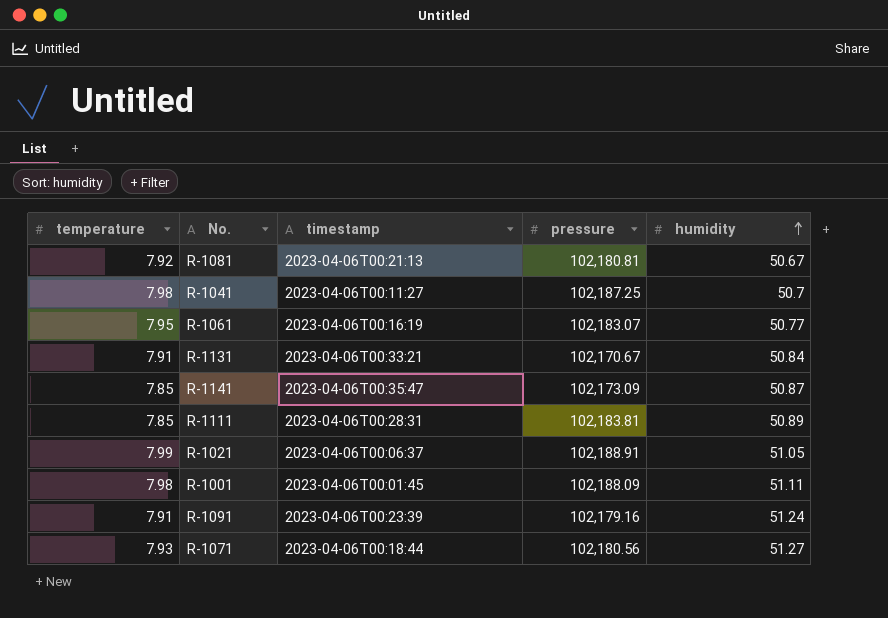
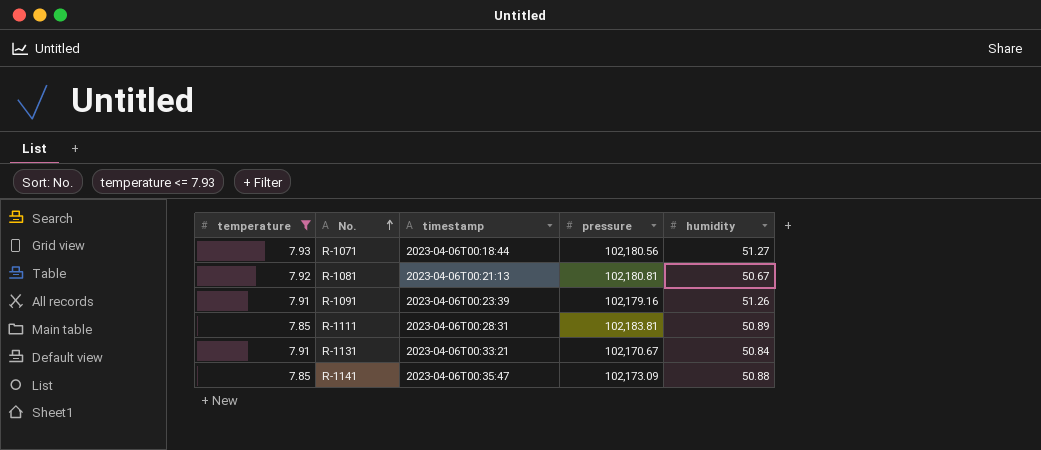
filter: none -> temperature <= 7.93
row order: humidity ascending -> No. ascending
R-1091 | humidity: 51.24 -> 51.26
R-1141 | humidity: 50.87 -> 50.88

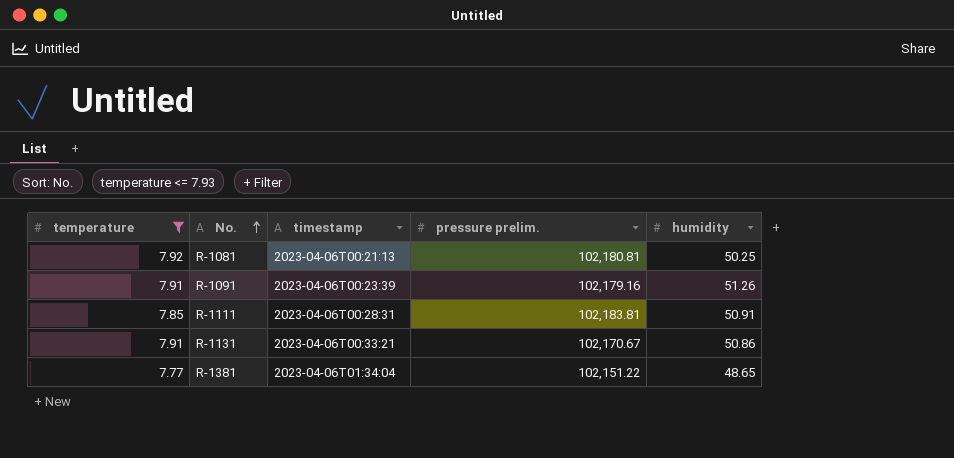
column name: pressure -> pressure prelim.
row R-1071: 7.93 | 2023-04-06T00:18:44 | 102,180.56 | 51.27 -> none
row R-1141: 7.85 | 2023-04-06T00:35:47 | 102,173.09 | 50.88 -> none
R-1081 | humidity: 50.67 -> 50.25
R-1111 | humidity: 50.89 -> 50.91
R-1131 | humidity: 50.84 -> 50.86
row R-1381: none -> 7.77 | 2023-04-06T01:34:04 | 102,151.22 | 48.65

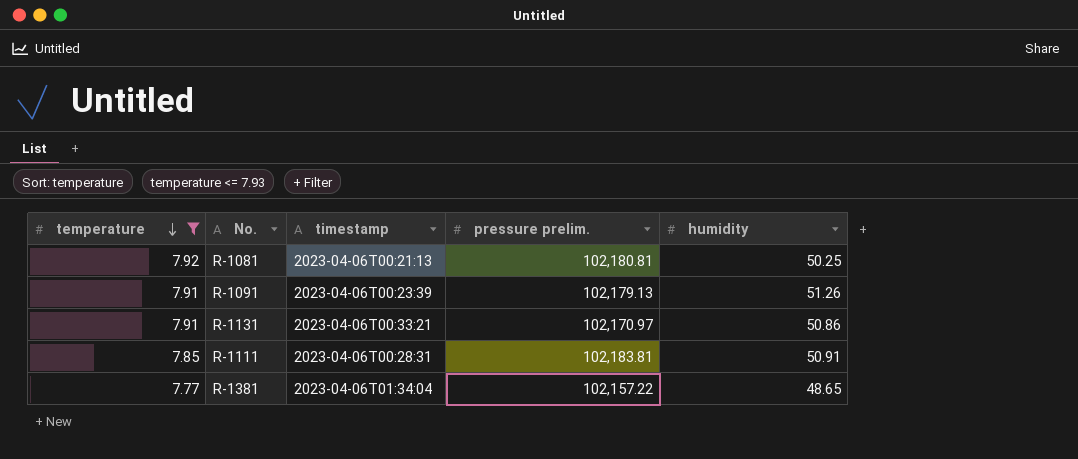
row order: No. ascending -> temperature descending
R-1091 | pressure prelim.: 102,179.16 -> 102,179.13
R-1131 | pressure prelim.: 102,170.67 -> 102,170.97
R-1381 | pressure prelim.: 102,151.22 -> 102,157.22

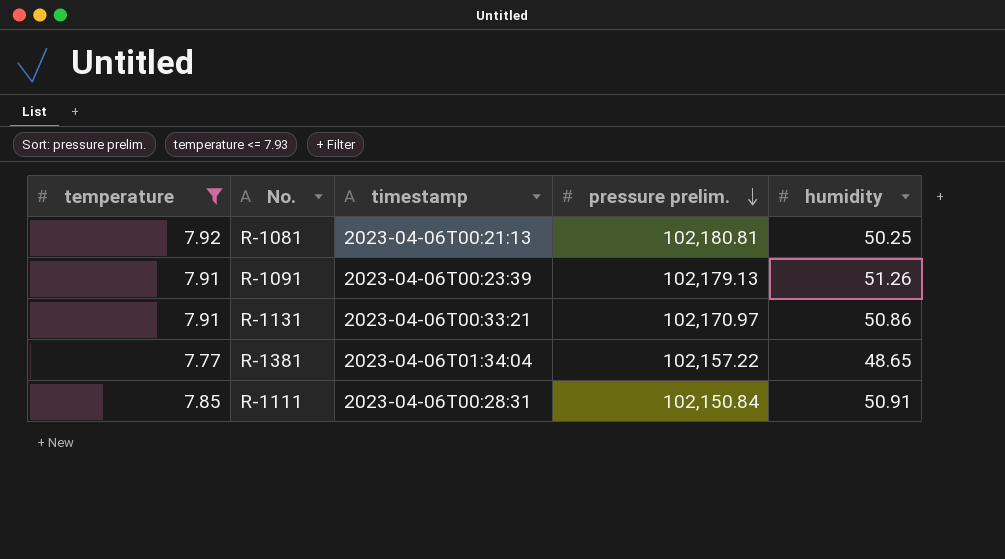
row order: temperature descending -> pressure prelim. descending
R-1111 | pressure prelim.: 102,183.81 -> 102,150.84

